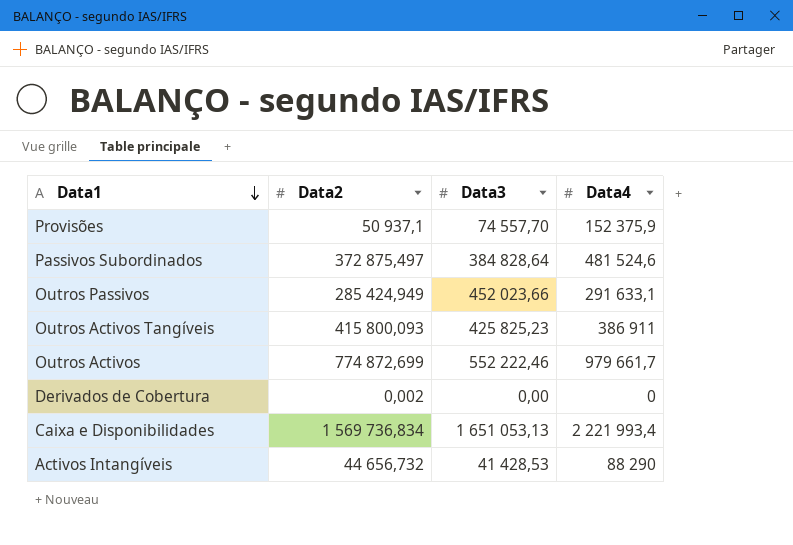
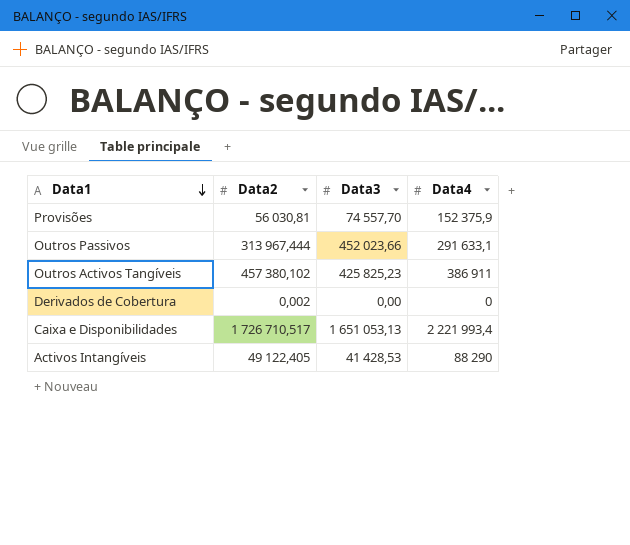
row Passivos Subordinados: 372 875,497 | 384 828,64 | 481 524,6 -> none
row Outros Activos: 774 872,699 | 552 222,46 | 979 661,7 -> none
Provisões | Data2: 50 937,1 -> 56 030,81
Outros Passivos | Data2: 285 424,949 -> 313 967,444
Outros Activos Tangíveis | Data2: 415 800,093 -> 457 380,102
Caixa e Disponibilidades | Data2: 1 569 736,834 -> 1 726 710,517
Activos Intangíveis | Data2: 44 656,732 -> 49 122,405

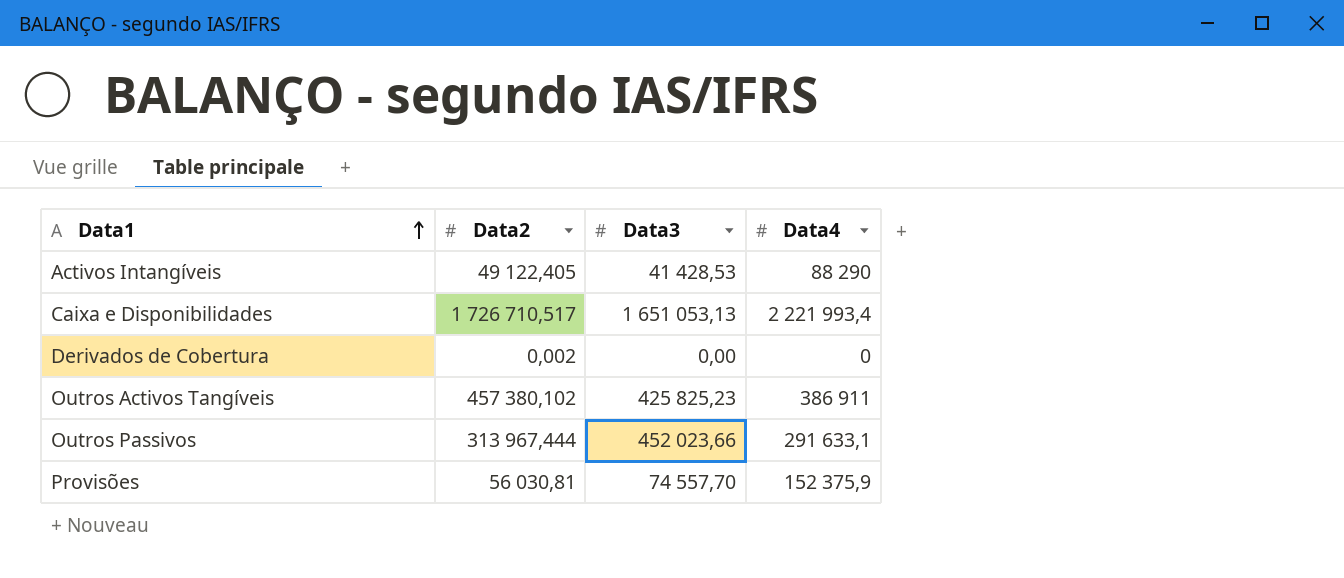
row order: Data1 descending -> Data1 ascending

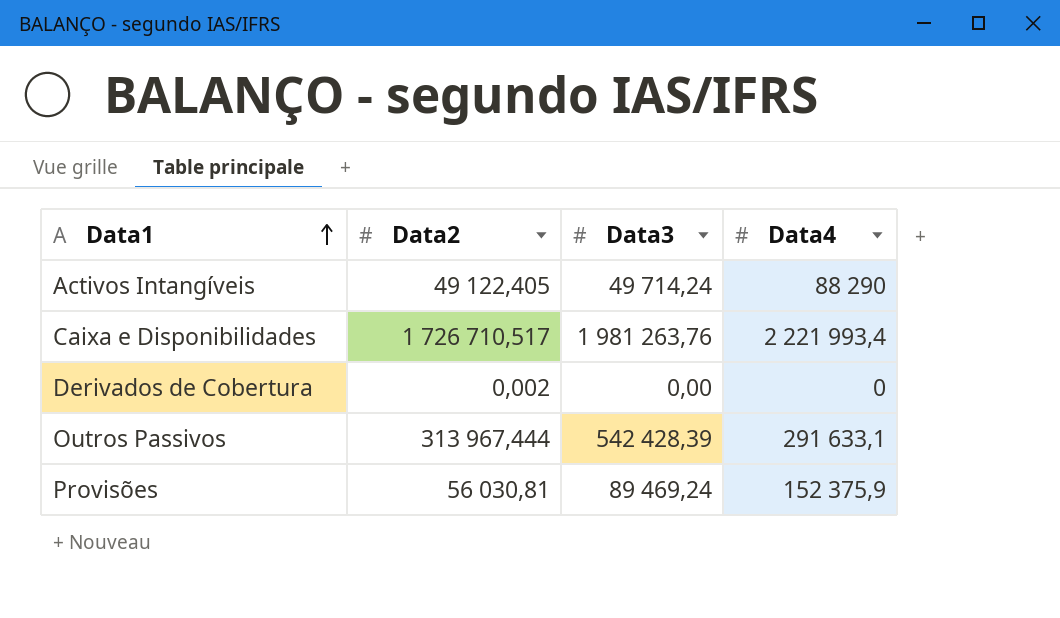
row Outros Activos Tangíveis: 457 380,102 | 425 825,23 | 386 911 -> none
Activos Intangíveis | Data3: 41 428,53 -> 49 714,24
Caixa e Disponibilidades | Data3: 1 651 053,13 -> 1 981 263,76
Outros Passivos | Data3: 452 023,66 -> 542 428,39
Provisões | Data3: 74 557,70 -> 89 469,24

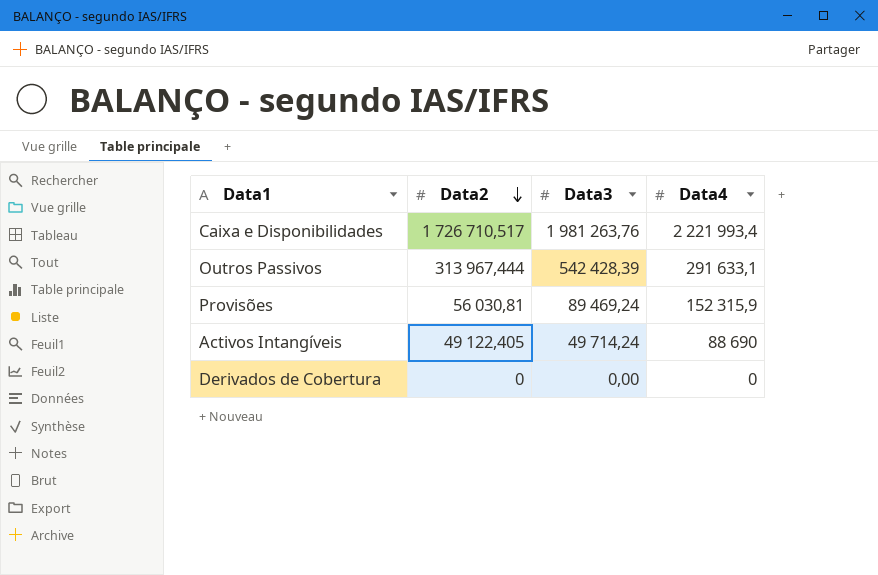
row order: Data1 ascending -> Data2 descending
Provisões | Data4: 152 375,9 -> 152 315,9
Activos Intangíveis | Data4: 88 290 -> 88 690
Derivados de Cobertura | Data2: 0,002 -> 0

